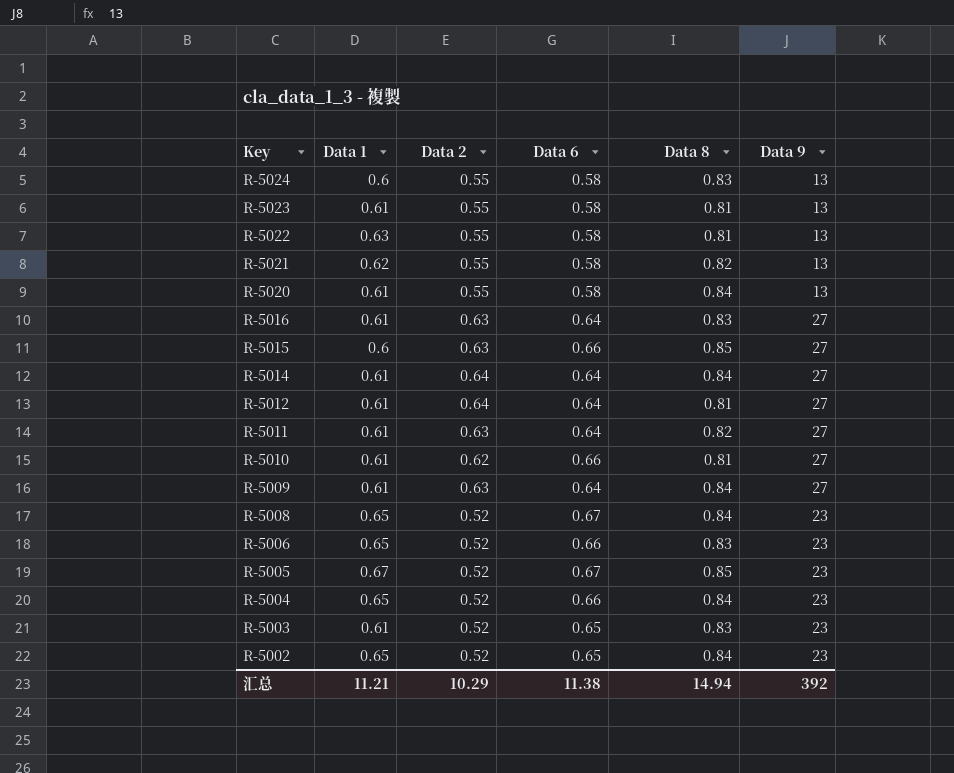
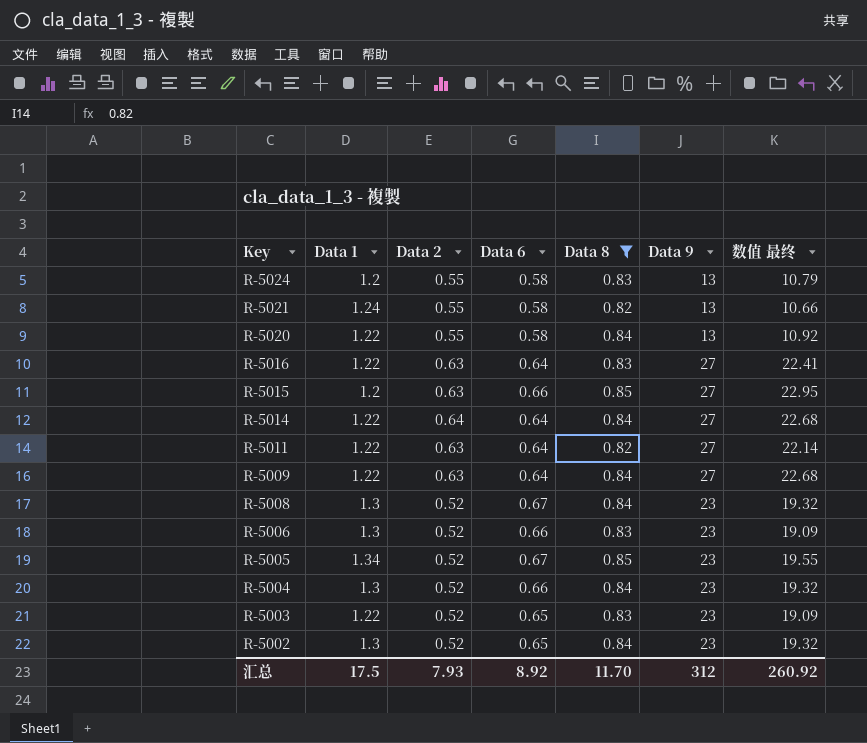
filter: none -> Data 8 != 0.81
column 数值 最终 | formula: none -> [Data 8] * [Data 9]
R-5024 | Data 1: 0.6 -> 1.2
R-5021 | Data 1: 0.62 -> 1.24
R-5020 | Data 1: 0.61 -> 1.22
R-5016 | Data 1: 0.61 -> 1.22
R-5015 | Data 1: 0.6 -> 1.2
R-5014 | Data 1: 0.61 -> 1.22
R-5011 | Data 1: 0.61 -> 1.22
R-5009 | Data 1: 0.61 -> 1.22
R-5008 | Data 1: 0.65 -> 1.3
R-5006 | Data 1: 0.65 -> 1.3
R-5005 | Data 1: 0.67 -> 1.34
R-5004 | Data 1: 0.65 -> 1.3
R-5003 | Data 1: 0.61 -> 1.22
R-5002 | Data 1: 0.65 -> 1.3
汇总 | Data 1: 11.21 -> 17.5
汇总 | Data 2: 10.29 -> 7.93
汇总 | Data 6: 11.38 -> 8.92
汇总 | Data 8: 14.94 -> 11.70
汇总 | Data 9: 392 -> 312

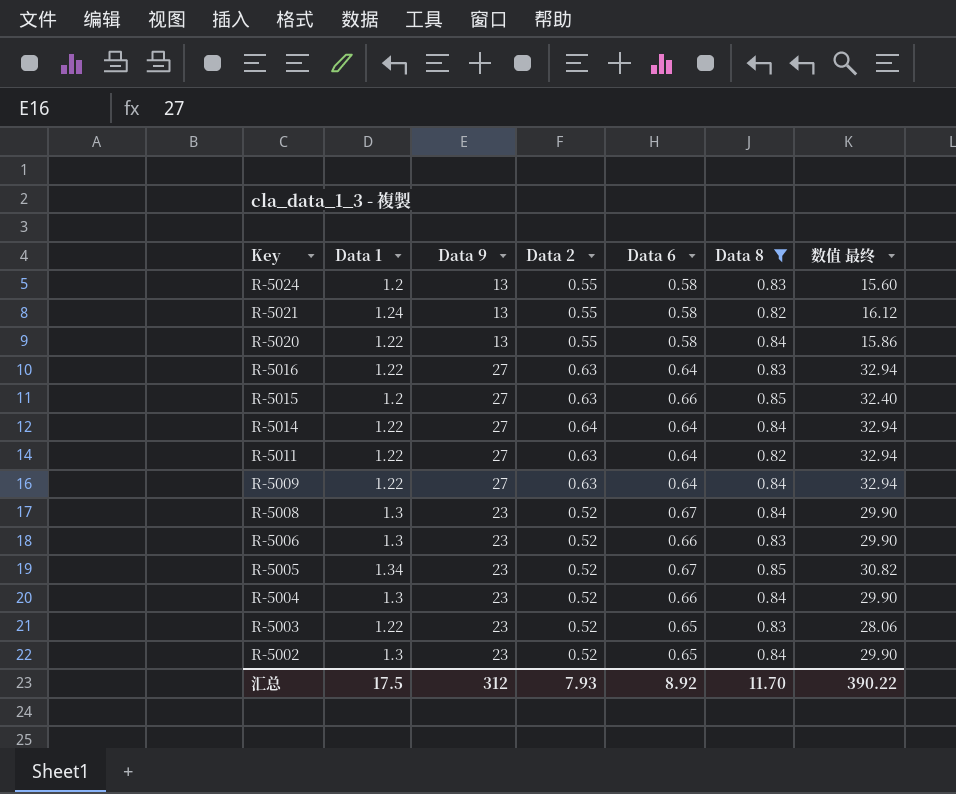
column Data 9 | position: 6 -> 3
column 数值 最终 | formula: [Data 8] * [Data 9] -> [Data 1] * [Data 9]
汇总 | 数值 最终: 260.92 -> 390.22

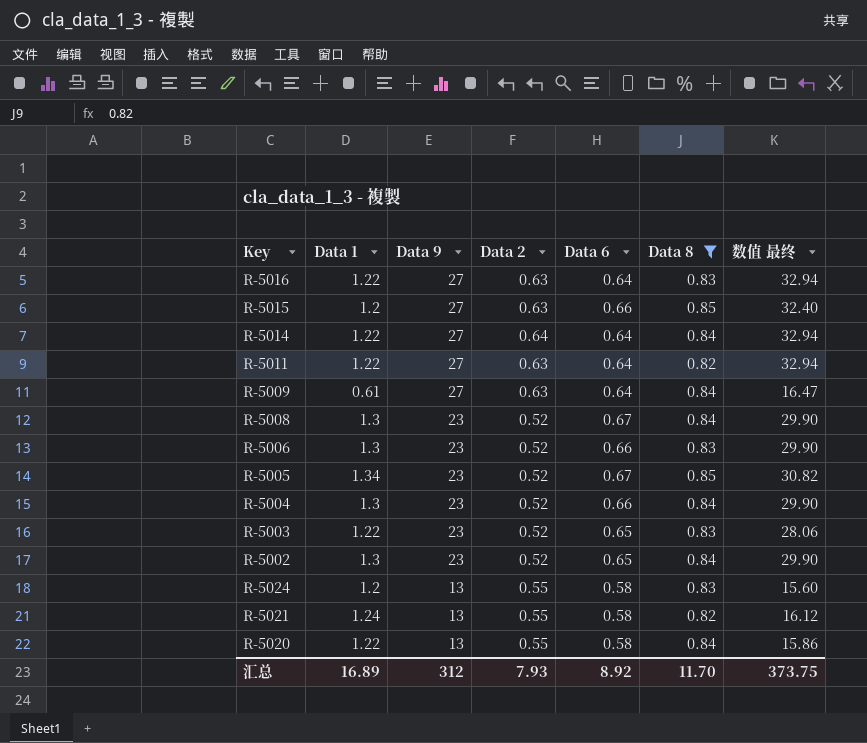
row order: Key descending -> Data 9 descending
R-5009 | Data 1: 1.22 -> 0.61
R-5009 | 数值 最终: 32.94 -> 16.47
汇总 | Data 1: 17.5 -> 16.89
汇总 | 数值 最终: 390.22 -> 373.75

